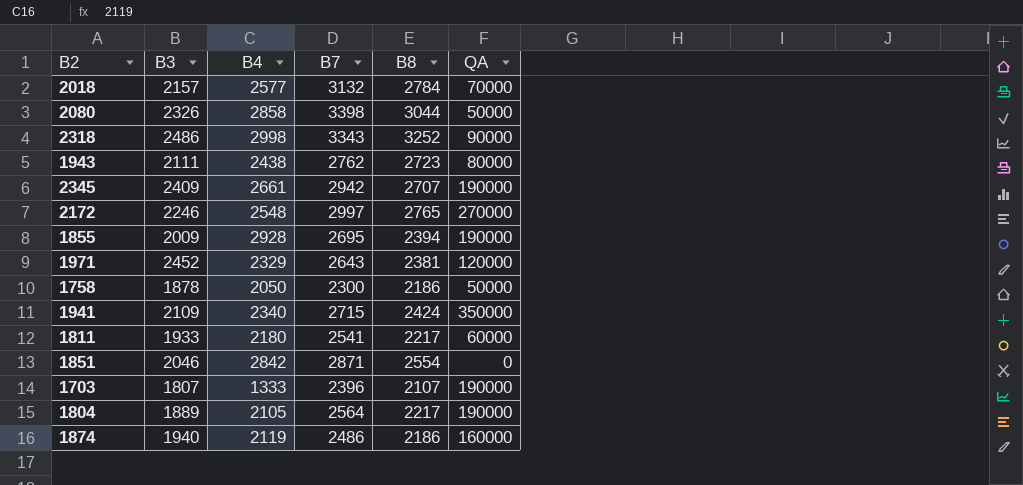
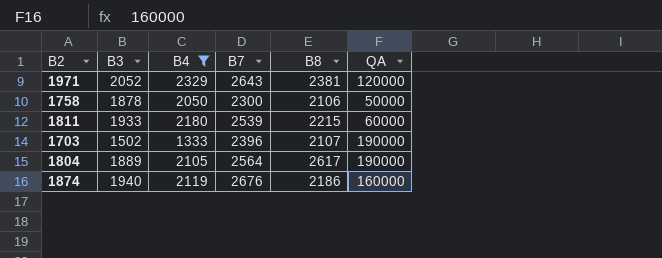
filter: none -> B4 <= 2329
1971 | B3: 2452 -> 2052
1758 | B8: 2186 -> 2106
1811 | B7: 2541 -> 2539
1811 | B8: 2217 -> 2215
1703 | B3: 1807 -> 1502
1804 | B8: 2217 -> 2617
1874 | B7: 2486 -> 2676

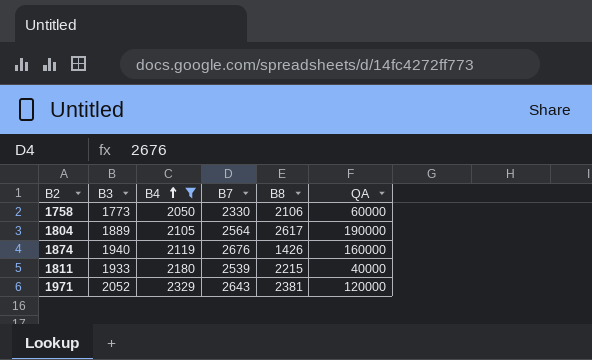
row order: none -> B4 ascending
row 1703: 1502 | 1333 | 2396 | 2107 | 190000 -> none
1758 | B3: 1878 -> 1773
1758 | B7: 2300 -> 2330
1758 | QA: 50000 -> 60000
1874 | B8: 2186 -> 1426
1811 | QA: 60000 -> 40000

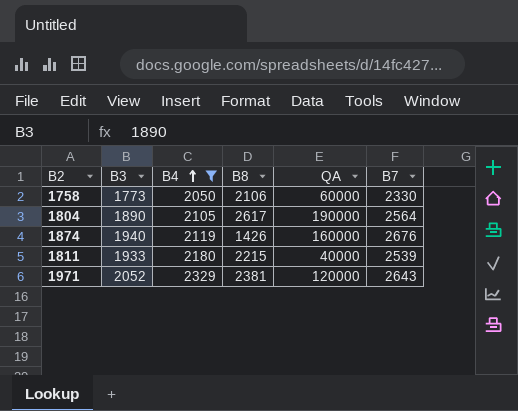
column B7 | position: 4 -> 6
1804 | B3: 1889 -> 1890

